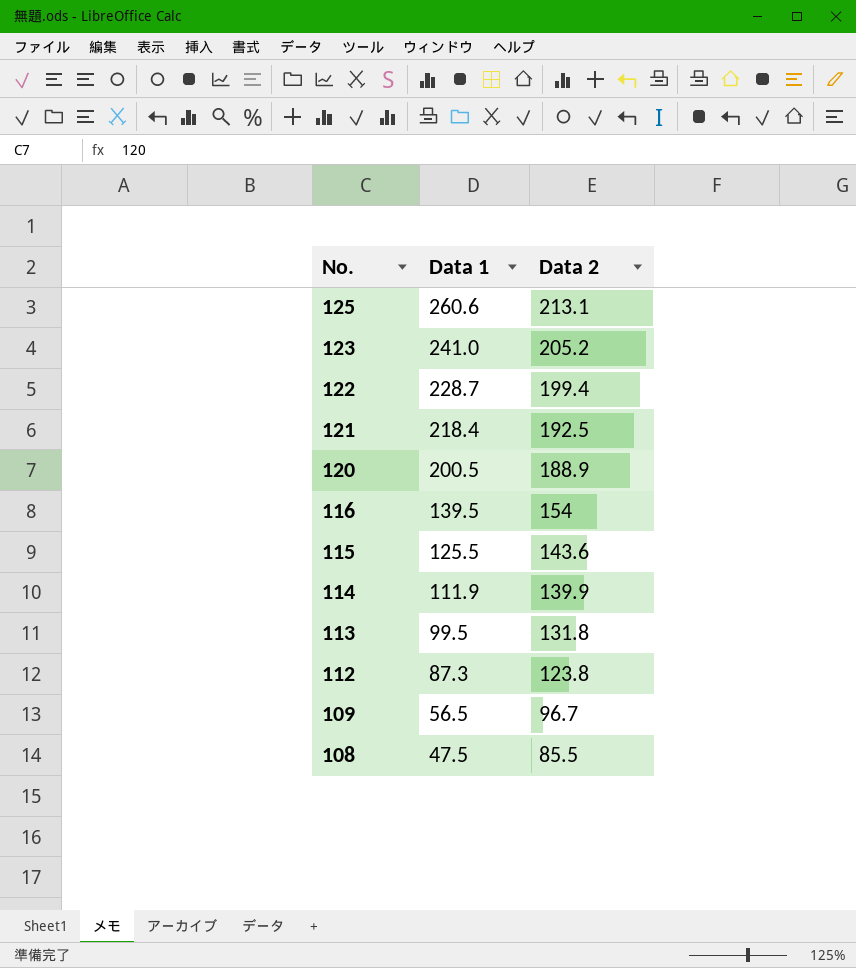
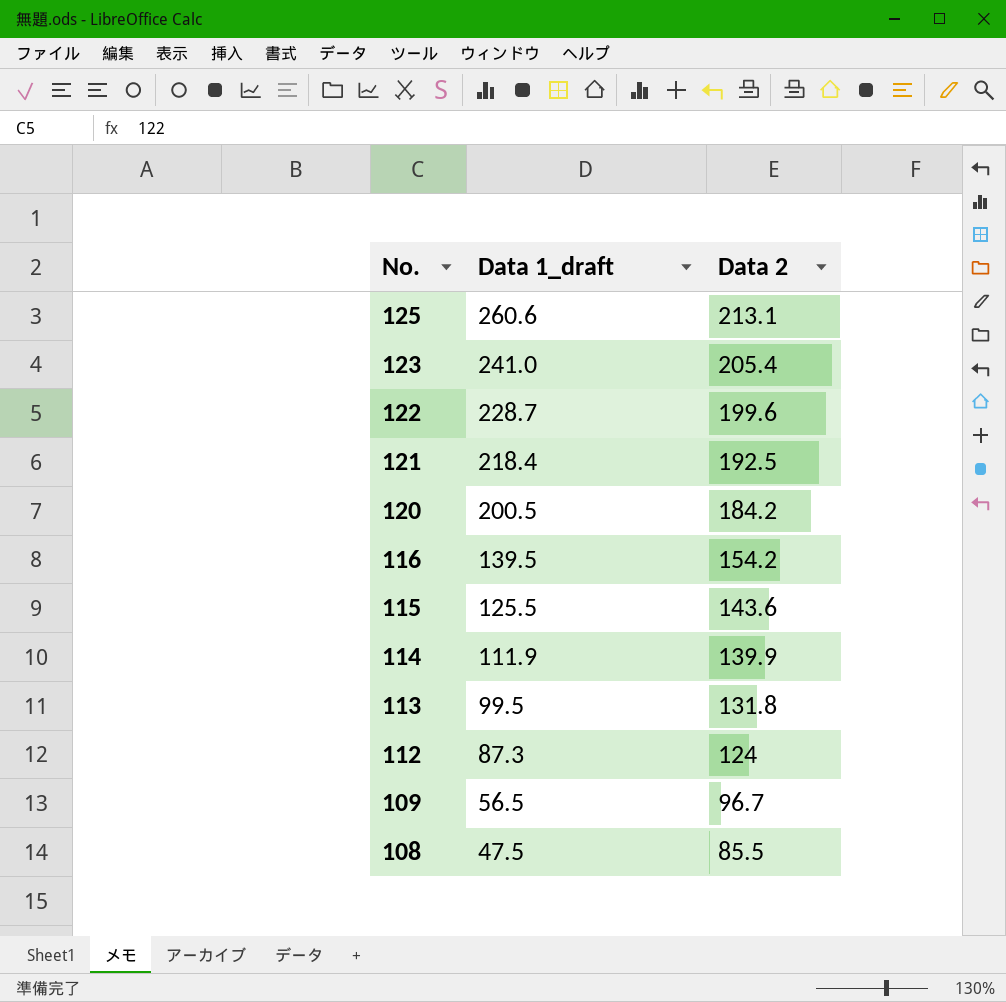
column name: Data 1 -> Data 1_draft
123 | Data 2: 205.2 -> 205.4
122 | Data 2: 199.4 -> 199.6
120 | Data 2: 188.9 -> 184.2
116 | Data 2: 154 -> 154.2
112 | Data 2: 123.8 -> 124

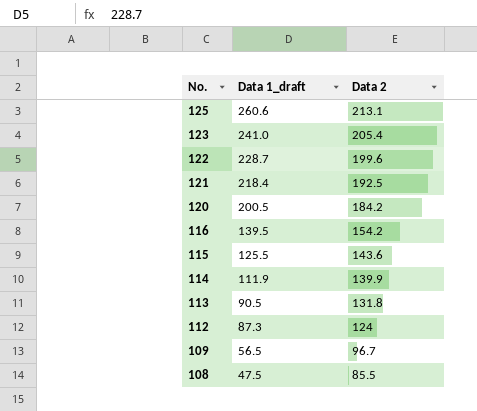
113 | Data 1_draft: 99.5 -> 90.5

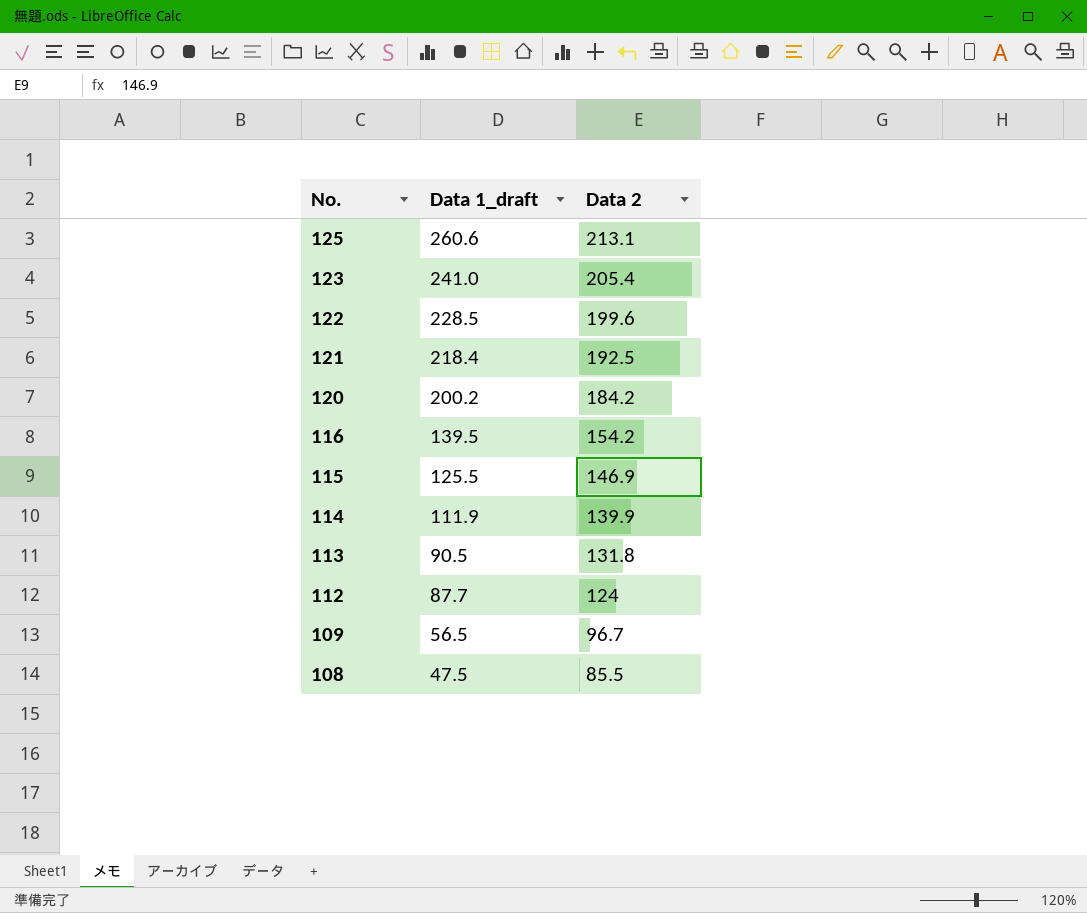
122 | Data 1_draft: 228.7 -> 228.5
120 | Data 1_draft: 200.5 -> 200.2
115 | Data 2: 143.6 -> 146.9
112 | Data 1_draft: 87.3 -> 87.7

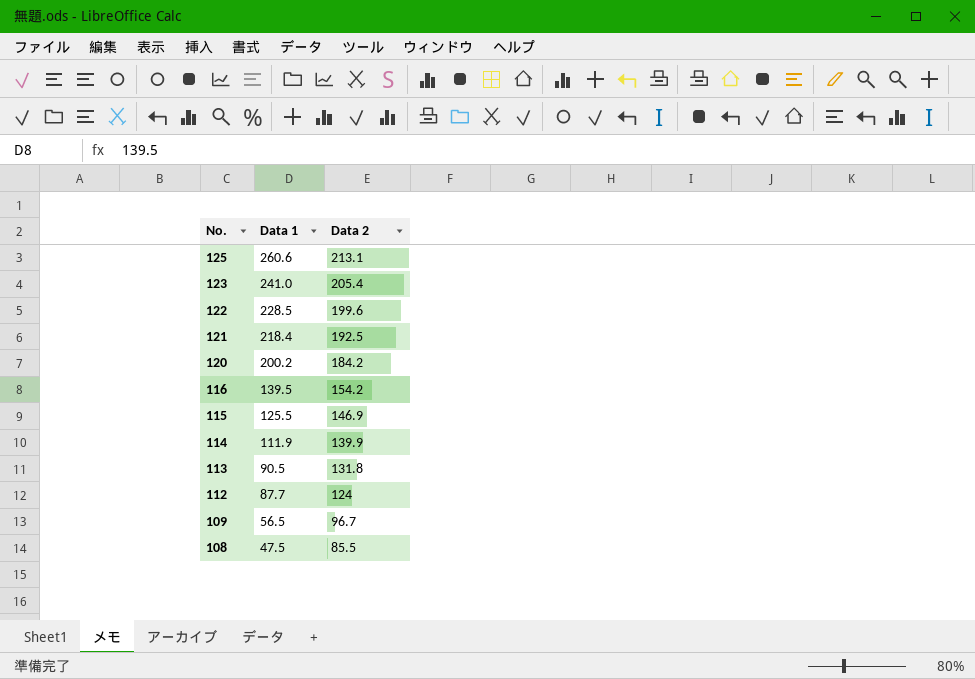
column name: Data 1_draft -> Data 1

